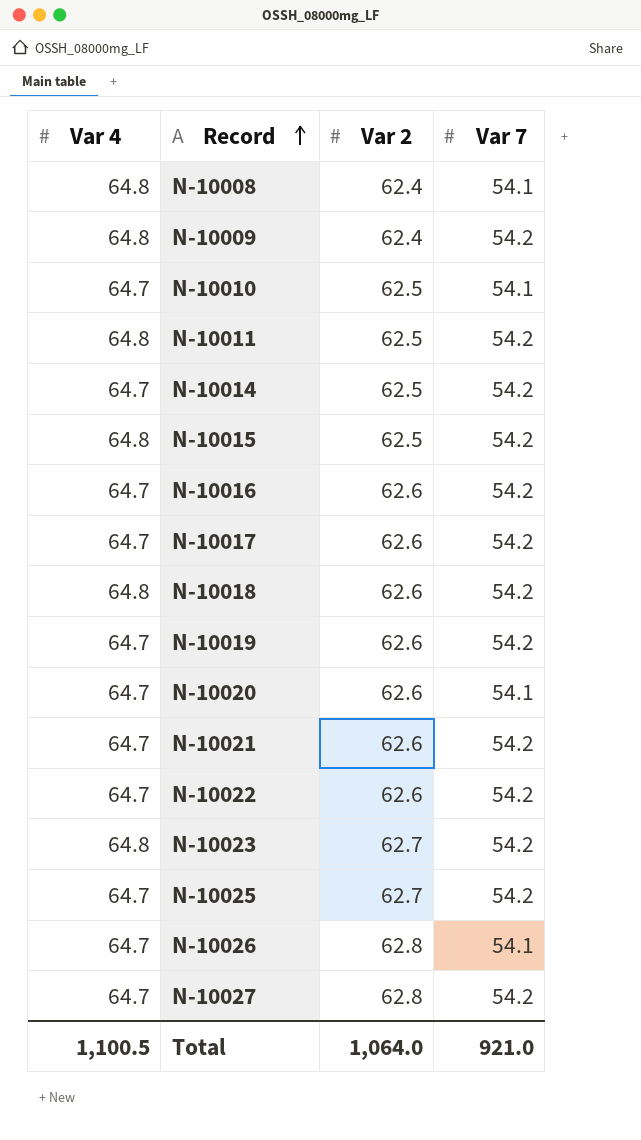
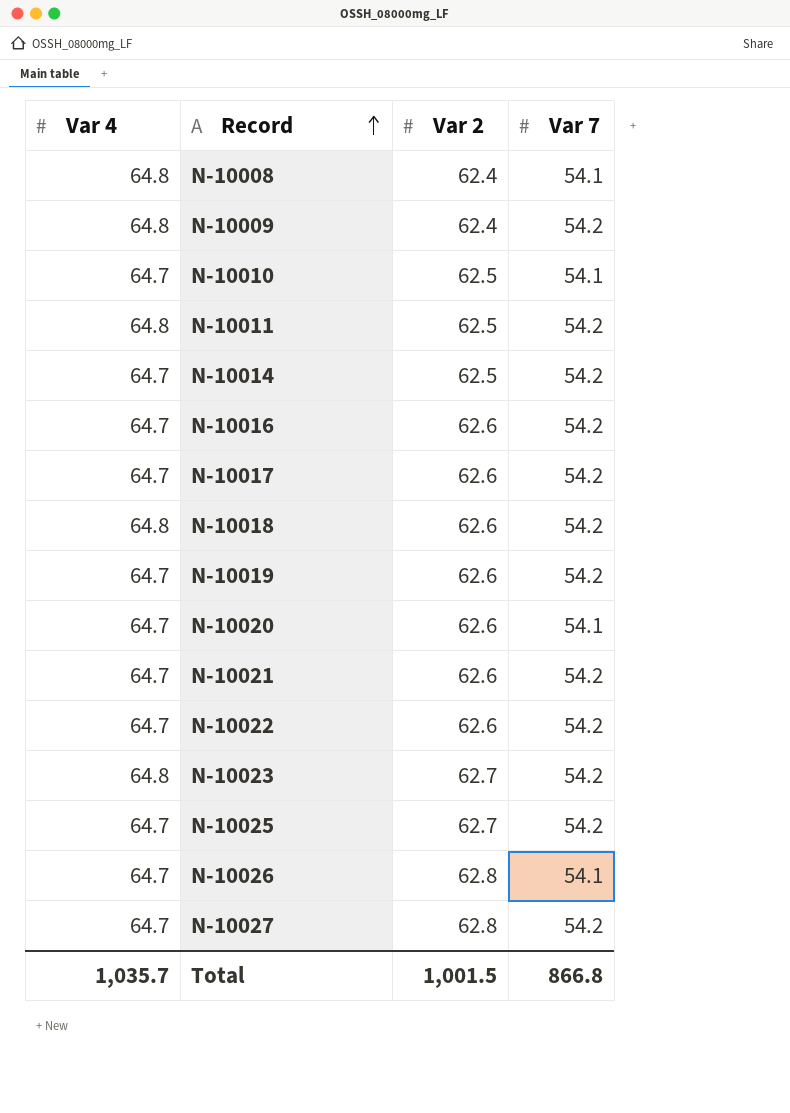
row N-10015: 64.8 | 62.5 | 54.2 -> none
Total | Var 4: 1,100.5 -> 1,035.7
Total | Var 2: 1,064.0 -> 1,001.5
Total | Var 7: 921.0 -> 866.8

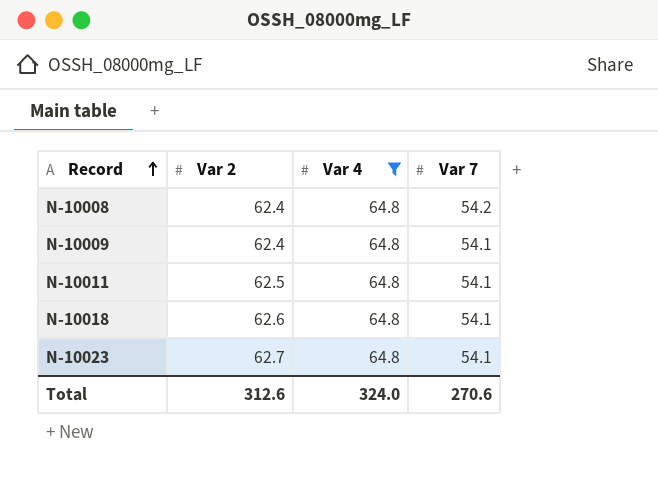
filter: none -> Var 4 = 64.8
column Var 4 | position: 1 -> 3
N-10008 | Var 7: 54.1 -> 54.2
N-10009 | Var 7: 54.2 -> 54.1
N-10011 | Var 7: 54.2 -> 54.1
N-10018 | Var 7: 54.2 -> 54.1
N-10023 | Var 7: 54.2 -> 54.1
Total | Var 2: 1,001.5 -> 312.6
Total | Var 4: 1,035.7 -> 324.0
Total | Var 7: 866.8 -> 270.6

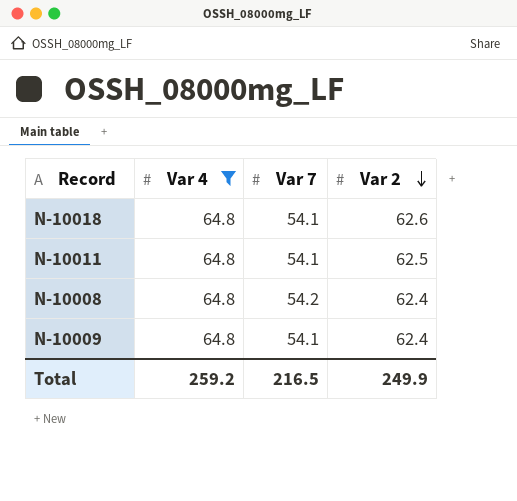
row order: Record ascending -> Var 2 descending
column Var 2 | position: 2 -> 4
row N-10023: 62.7 | 64.8 | 54.1 -> none
Total | Var 4: 324.0 -> 259.2
Total | Var 7: 270.6 -> 216.5
Total | Var 2: 312.6 -> 249.9

